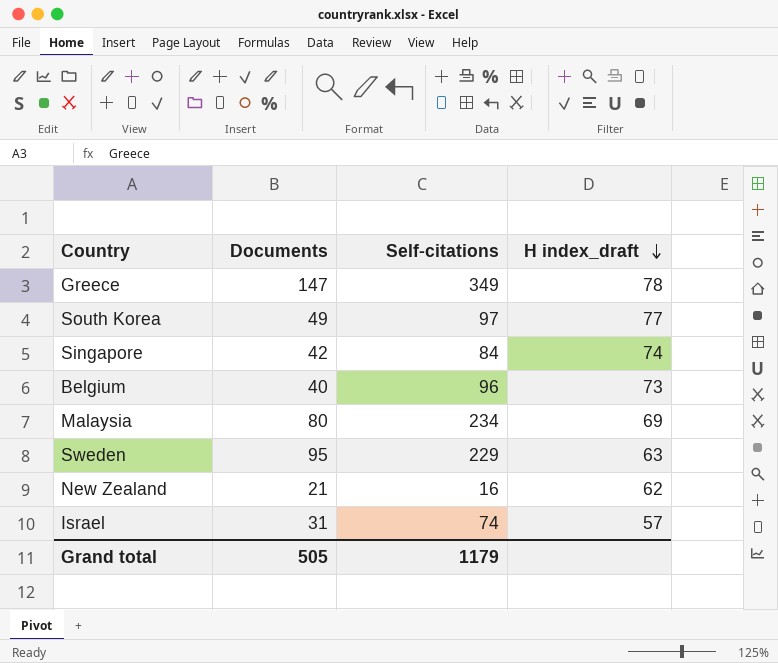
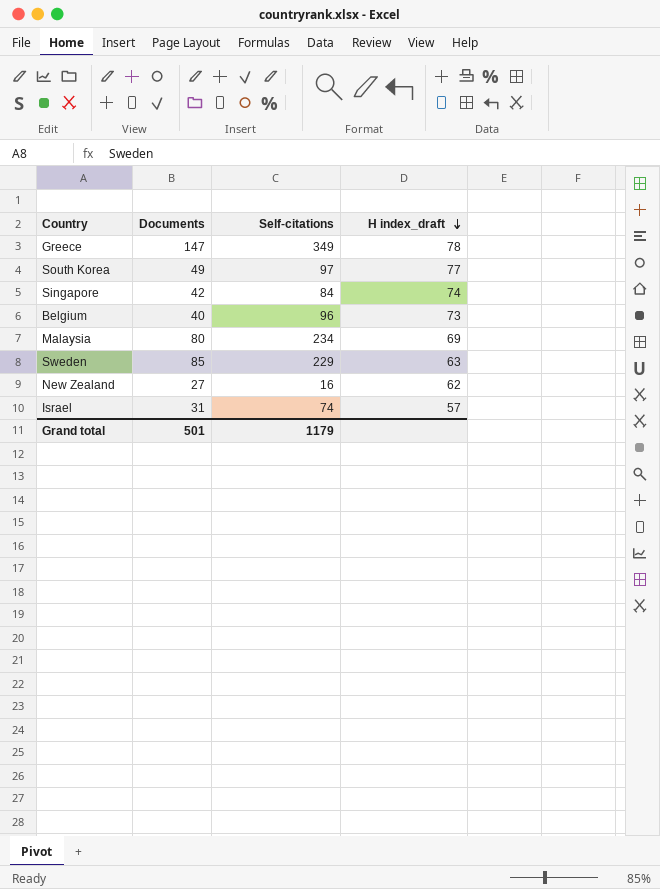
Sweden | Documents: 95 -> 85
New Zealand | Documents: 21 -> 27
Grand total | Documents: 505 -> 501

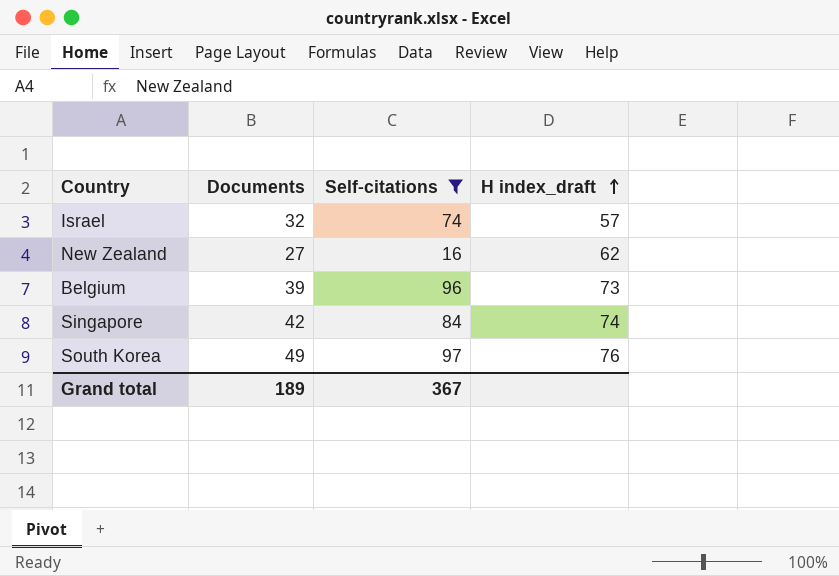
filter: none -> Self-citations <= 97
row order: H index_draft descending -> H index_draft ascending
Israel | Documents: 31 -> 32
Belgium | Documents: 40 -> 39
South Korea | H index_draft: 77 -> 76
Grand total | Documents: 501 -> 189
Grand total | Self-citations: 1179 -> 367

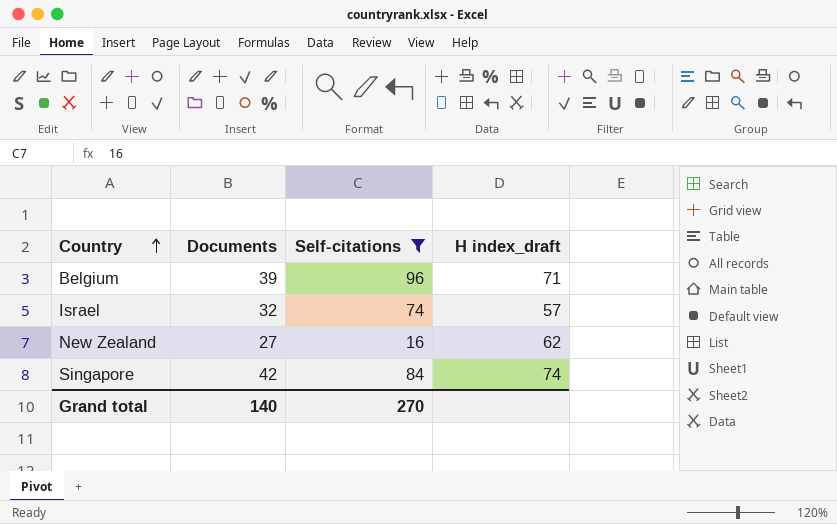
row order: H index_draft ascending -> Country ascending
row South Korea: 49 | 97 | 76 -> none
Belgium | H index_draft: 73 -> 71
Grand total | Documents: 189 -> 140
Grand total | Self-citations: 367 -> 270

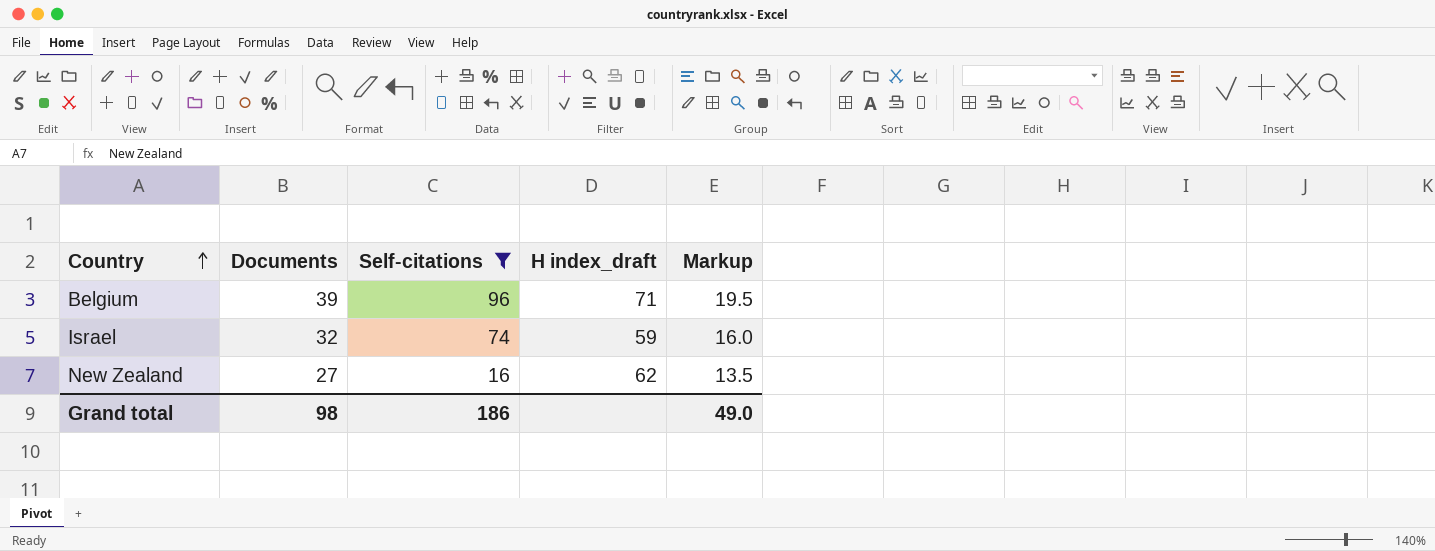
column Markup | formula: none -> [Documents] * 0.5
row Singapore: 42 | 84 | 74 -> none
Israel | H index_draft: 57 -> 59
Grand total | Documents: 140 -> 98
Grand total | Self-citations: 270 -> 186

